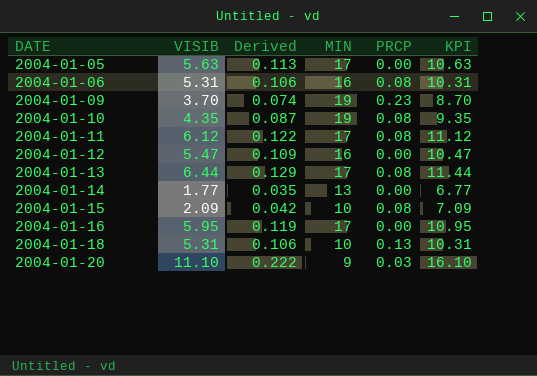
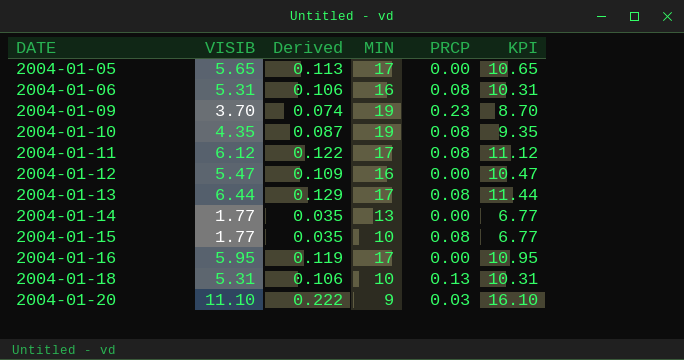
2004-01-05 | VISIB: 5.63 -> 5.65
2004-01-05 | KPI: 10.63 -> 10.65
2004-01-15 | VISIB: 2.09 -> 1.77
2004-01-15 | Derived: 0.042 -> 0.035
2004-01-15 | KPI: 7.09 -> 6.77

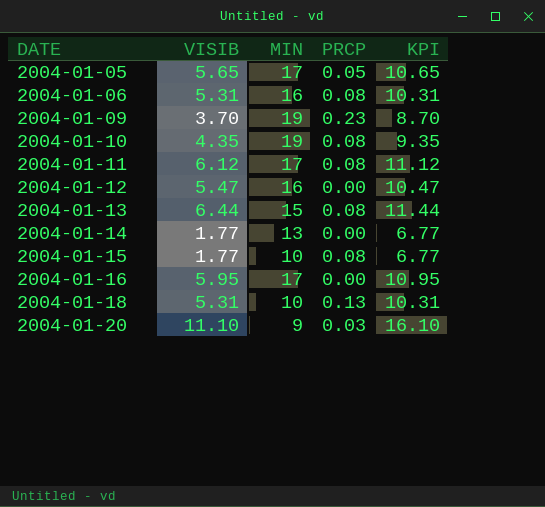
column Derived | formula: [VISIB] * 0.02 -> none
2004-01-05 | PRCP: 0.00 -> 0.05
2004-01-13 | MIN: 17 -> 15

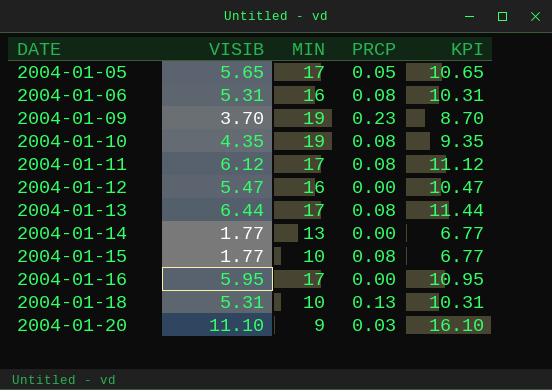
2004-01-13 | MIN: 15 -> 17

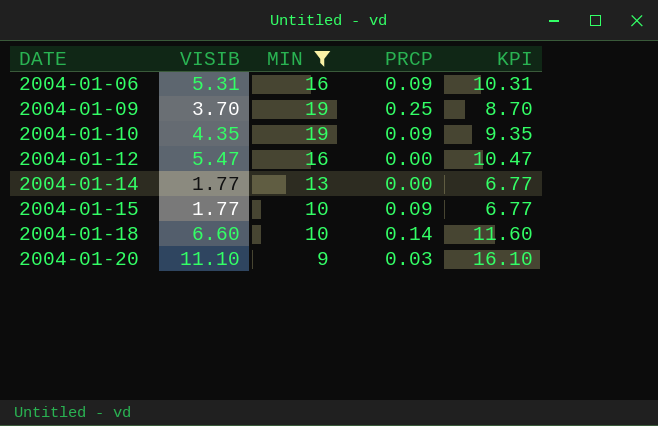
filter: none -> MIN != 17
2004-01-06 | PRCP: 0.08 -> 0.09
2004-01-09 | PRCP: 0.23 -> 0.25
2004-01-10 | PRCP: 0.08 -> 0.09
2004-01-15 | PRCP: 0.08 -> 0.09
2004-01-18 | VISIB: 5.31 -> 6.60
2004-01-18 | PRCP: 0.13 -> 0.14
2004-01-18 | KPI: 10.31 -> 11.60

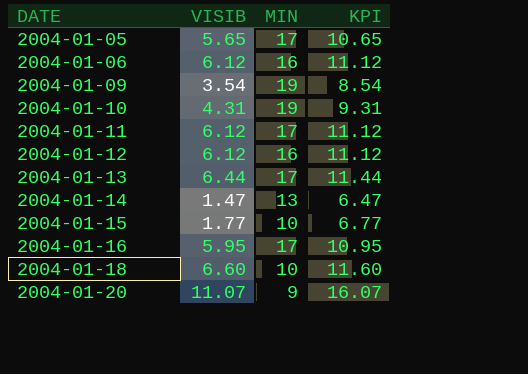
filter: MIN != 17 -> none
column PRCP | position: 4 -> none
2004-01-06 | VISIB: 5.31 -> 6.12
2004-01-06 | KPI: 10.31 -> 11.12
2004-01-09 | VISIB: 3.70 -> 3.54
2004-01-09 | KPI: 8.70 -> 8.54
2004-01-10 | VISIB: 4.35 -> 4.31
2004-01-10 | KPI: 9.35 -> 9.31
2004-01-12 | VISIB: 5.47 -> 6.12
2004-01-12 | KPI: 10.47 -> 11.12
2004-01-14 | VISIB: 1.77 -> 1.47
2004-01-14 | KPI: 6.77 -> 6.47
2004-01-20 | VISIB: 11.10 -> 11.07
2004-01-20 | KPI: 16.10 -> 16.07

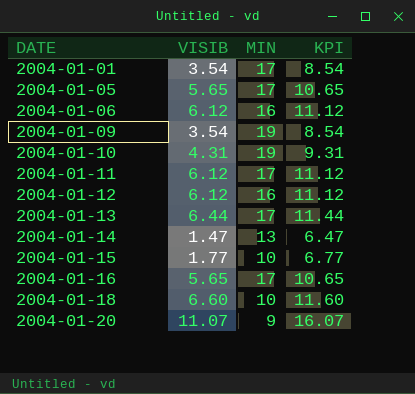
row 2004-01-01: none -> 3.54 | 17 | 8.54
2004-01-16 | VISIB: 5.95 -> 5.65
2004-01-16 | KPI: 10.95 -> 10.65

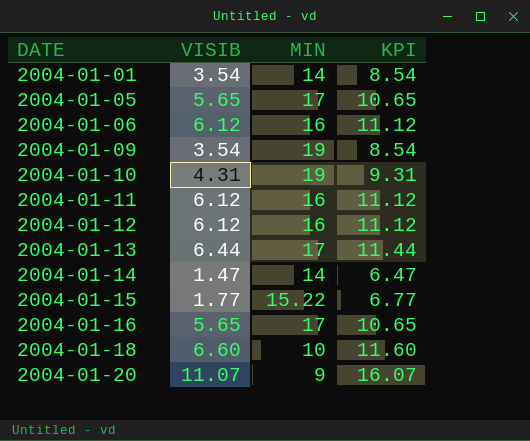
2004-01-01 | MIN: 17 -> 14
2004-01-11 | MIN: 17 -> 16
2004-01-14 | MIN: 13 -> 14
2004-01-15 | MIN: 10 -> 15.22

